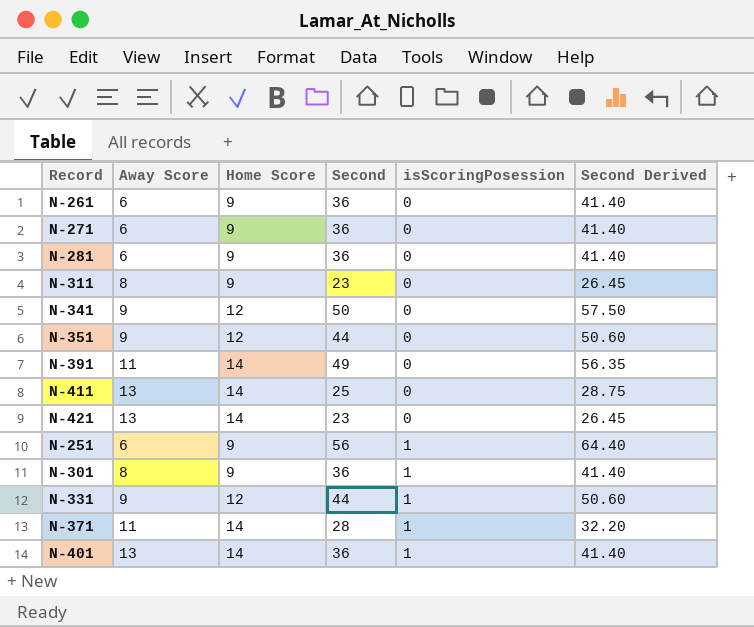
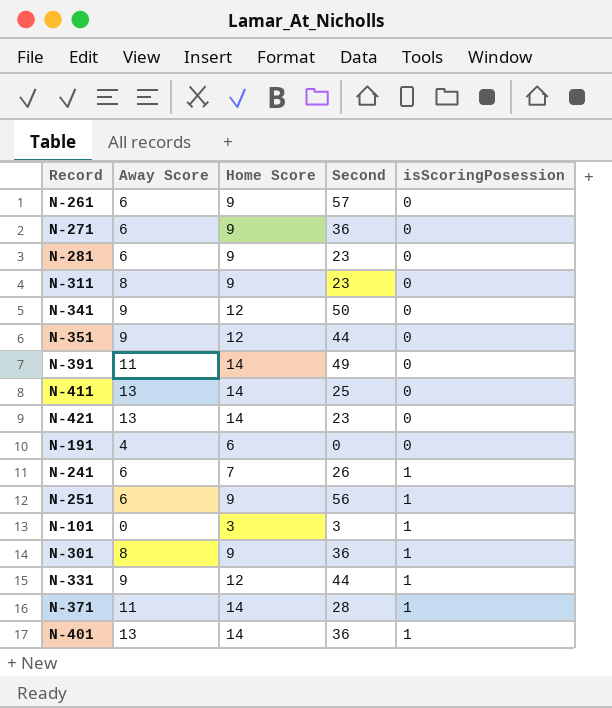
column Second Derived | formula: [Second] * 1.15 -> none
N-261 | Second: 36 -> 57
N-281 | Second: 36 -> 23
row N-191: none -> 4 | 6 | 0 | 0
row N-241: none -> 6 | 7 | 26 | 1
row N-101: none -> 0 | 3 | 3 | 1

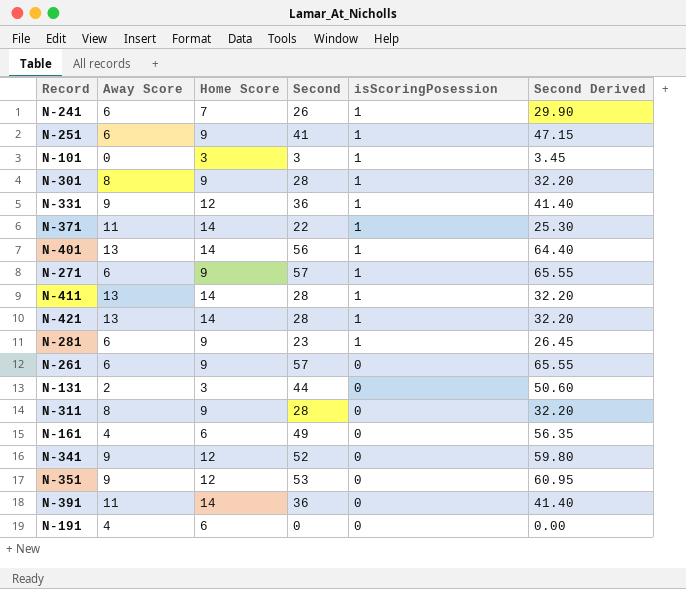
row order: isScoringPosession ascending -> isScoringPosession descending
column Second Derived | formula: none -> [Second] * 1.15
N-251 | Second: 56 -> 41
N-301 | Second: 36 -> 28
N-331 | Second: 44 -> 36
N-371 | Second: 28 -> 22
N-401 | Second: 36 -> 56
N-271 | Second: 36 -> 57
N-271 | isScoringPosession: 0 -> 1
N-411 | Second: 25 -> 28
N-411 | isScoringPosession: 0 -> 1
N-421 | Second: 23 -> 28
N-421 | isScoringPosession: 0 -> 1
N-281 | isScoringPosession: 0 -> 1
row N-131: none -> 2 | 3 | 44 | 0 | 50.60
N-311 | Second: 23 -> 28
row N-161: none -> 4 | 6 | 49 | 0 | 56.35
N-341 | Second: 50 -> 52
N-351 | Second: 44 -> 53
N-391 | Second: 49 -> 36

